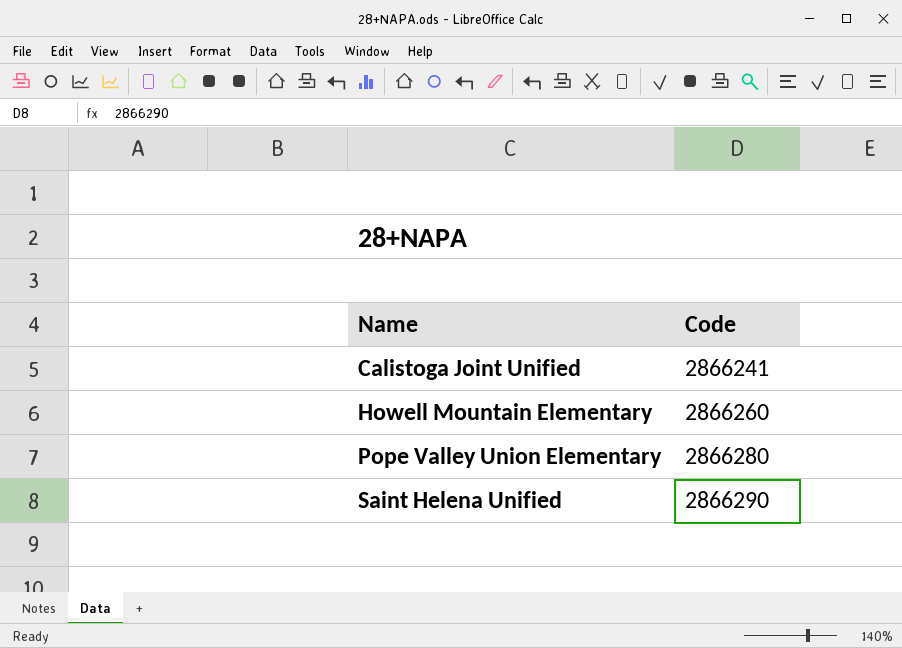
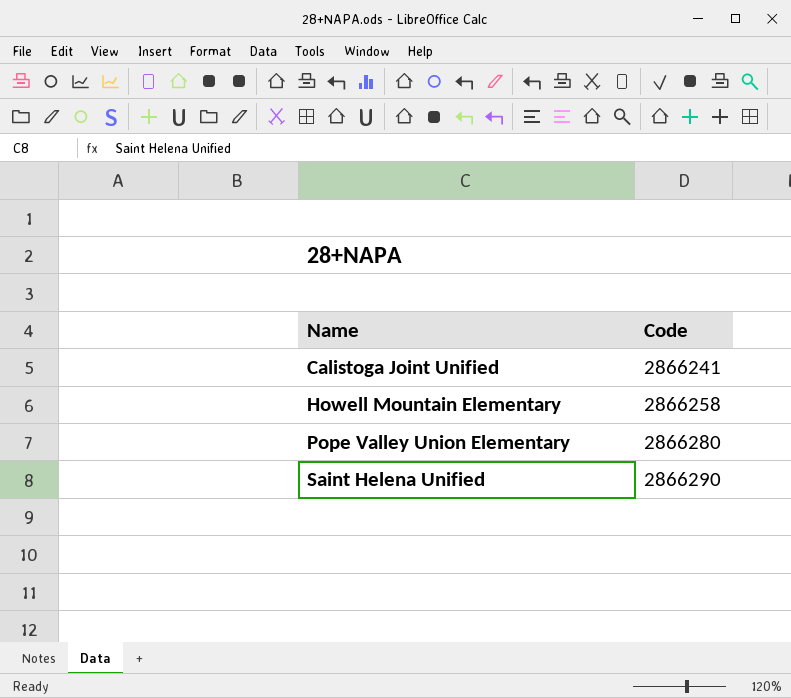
Howell Mountain Elementary | Code: 2866260 -> 2866258

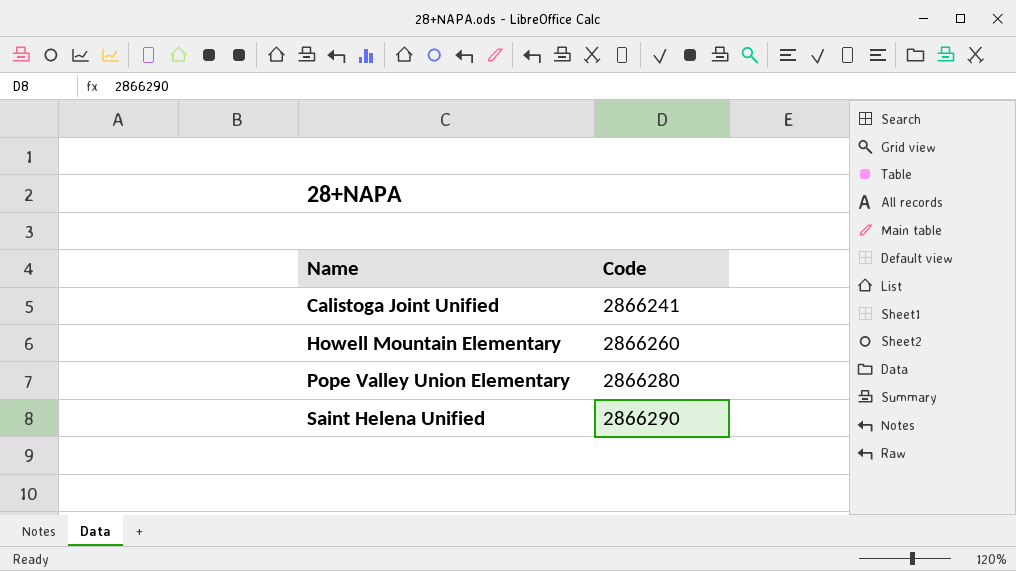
Howell Mountain Elementary | Code: 2866258 -> 2866260

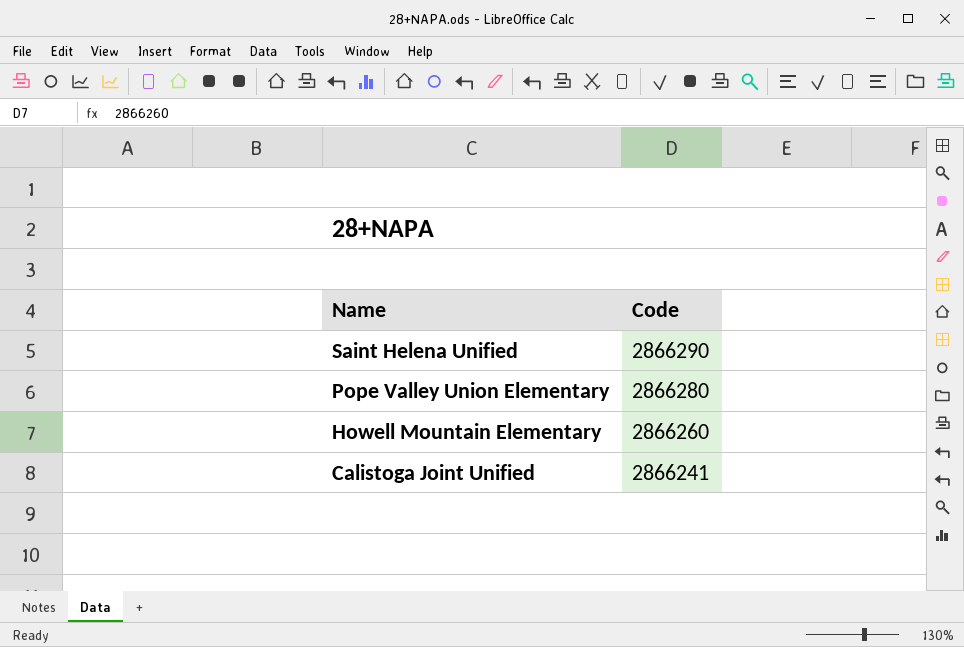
row order: Name ascending -> Name descending

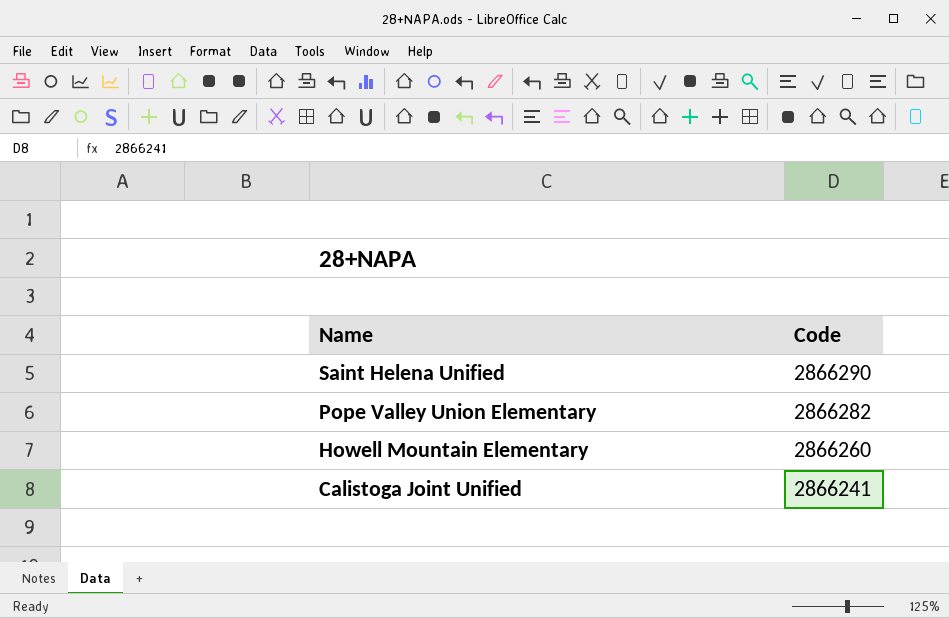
Pope Valley Union Elementary | Code: 2866280 -> 2866282

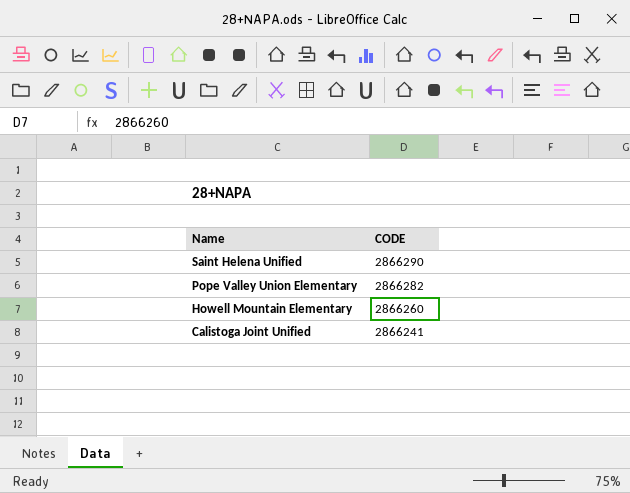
column name: Code -> CODE

